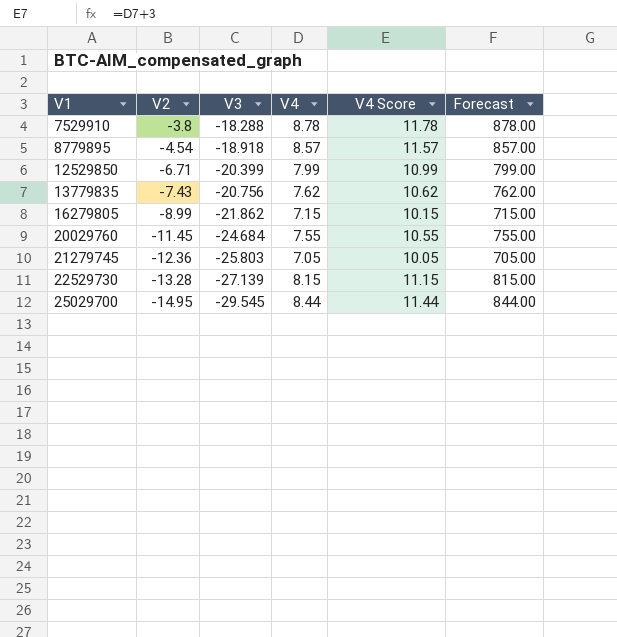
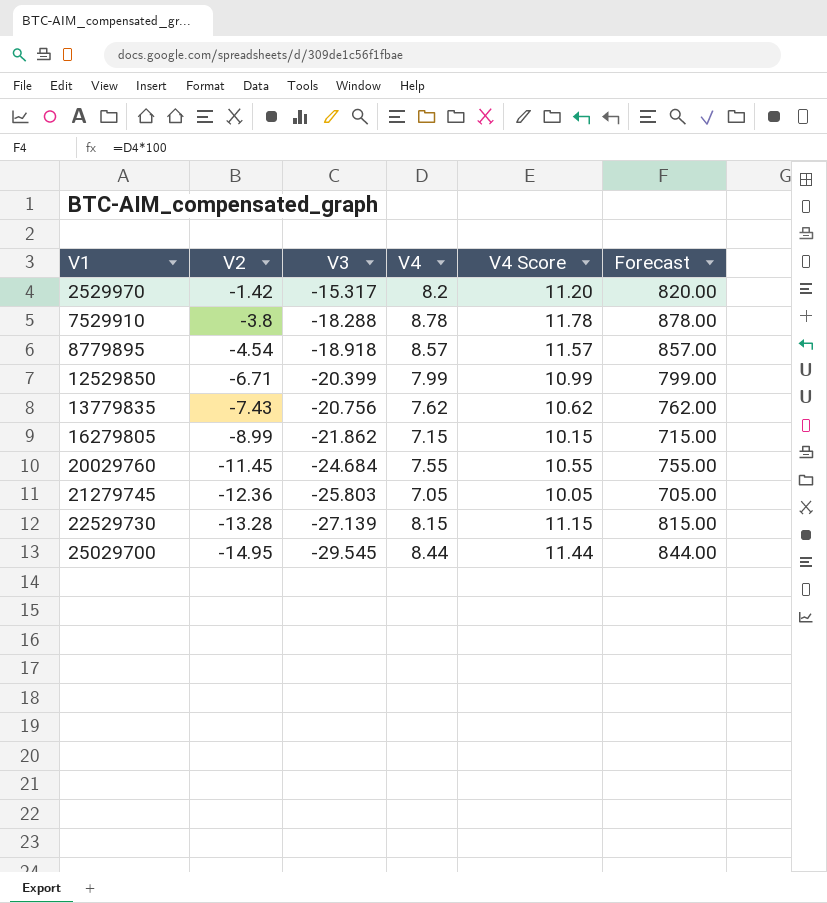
row 2529970: none -> -1.42 | -15.317 | 8.2 | 11.20 | 820.00

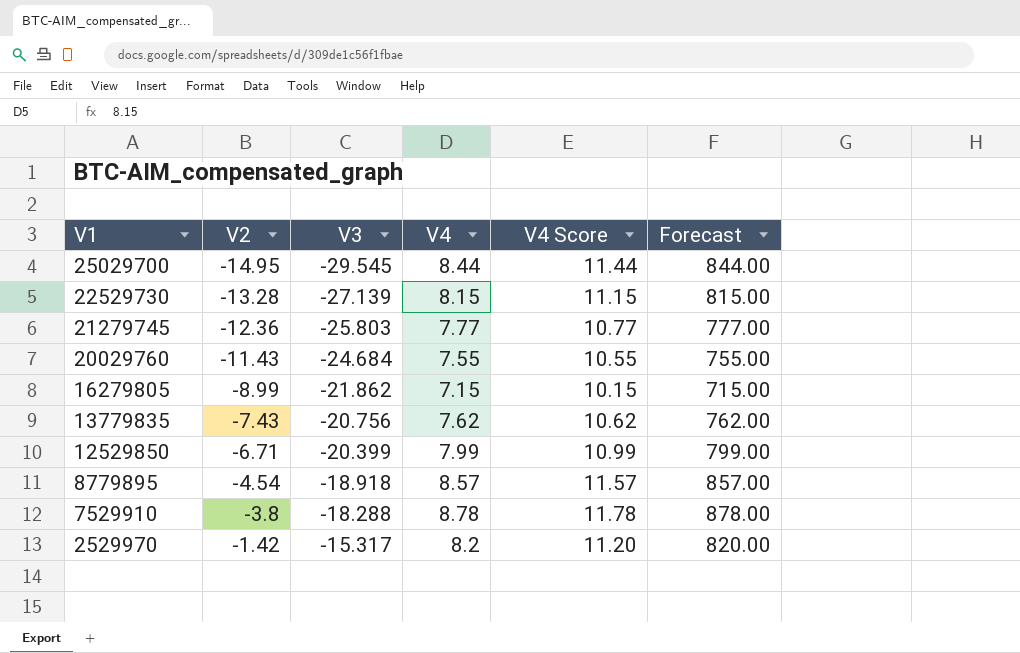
row order: V1 ascending -> V1 descending
21279745 | V4: 7.05 -> 7.77
21279745 | V4 Score: 10.05 -> 10.77
21279745 | Forecast: 705.00 -> 777.00
20029760 | V2: -11.45 -> -11.43

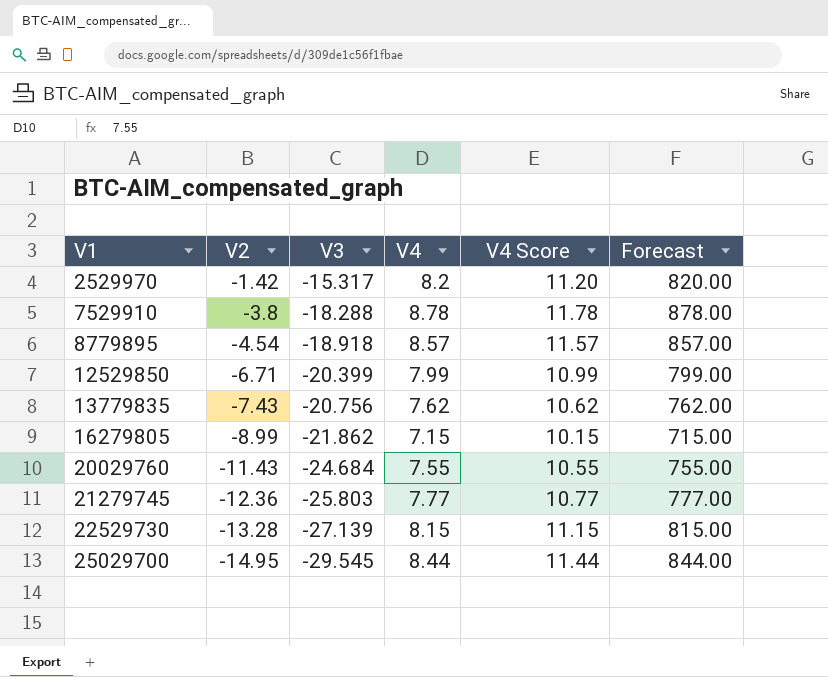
row order: V1 descending -> V1 ascending

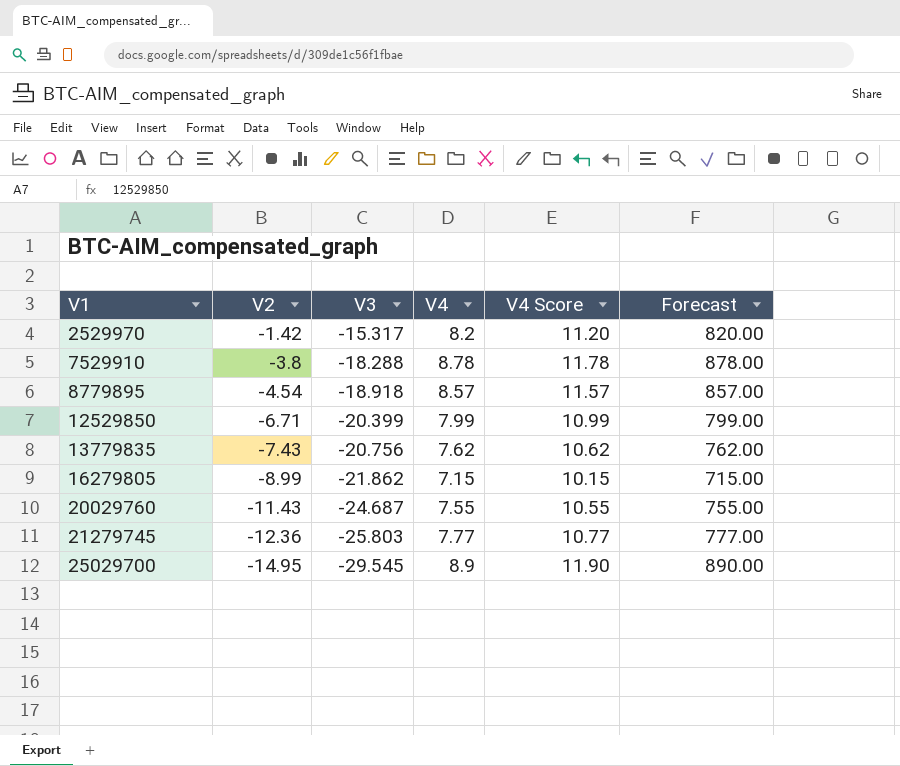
row 22529730: -13.28 | -27.139 | 8.15 | 11.15 | 815.00 -> none
20029760 | V3: -24.684 -> -24.687
25029700 | V4: 8.44 -> 8.9
25029700 | V4 Score: 11.44 -> 11.90
25029700 | Forecast: 844.00 -> 890.00

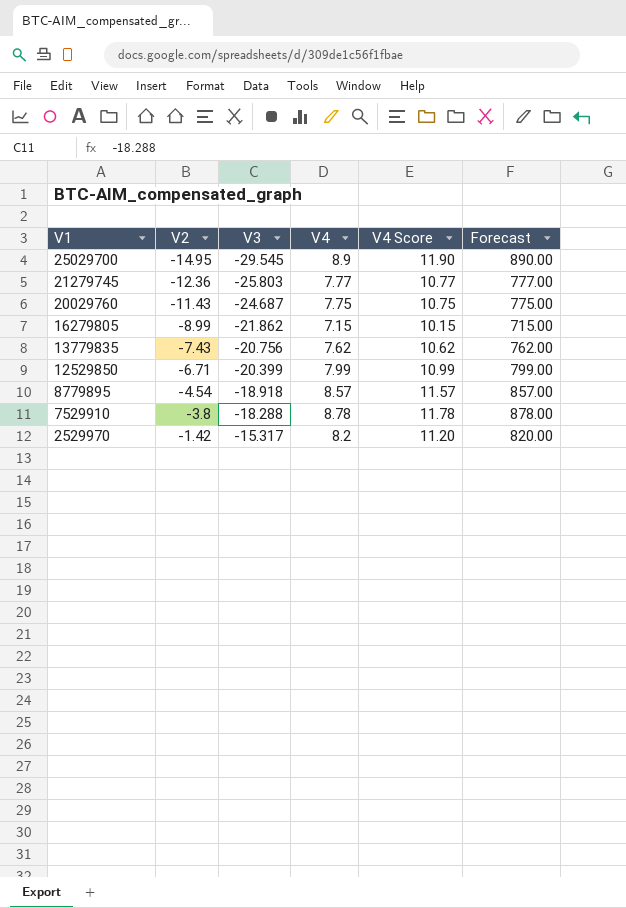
row order: V1 ascending -> V1 descending
20029760 | V4: 7.55 -> 7.75
20029760 | V4 Score: 10.55 -> 10.75
20029760 | Forecast: 755.00 -> 775.00

